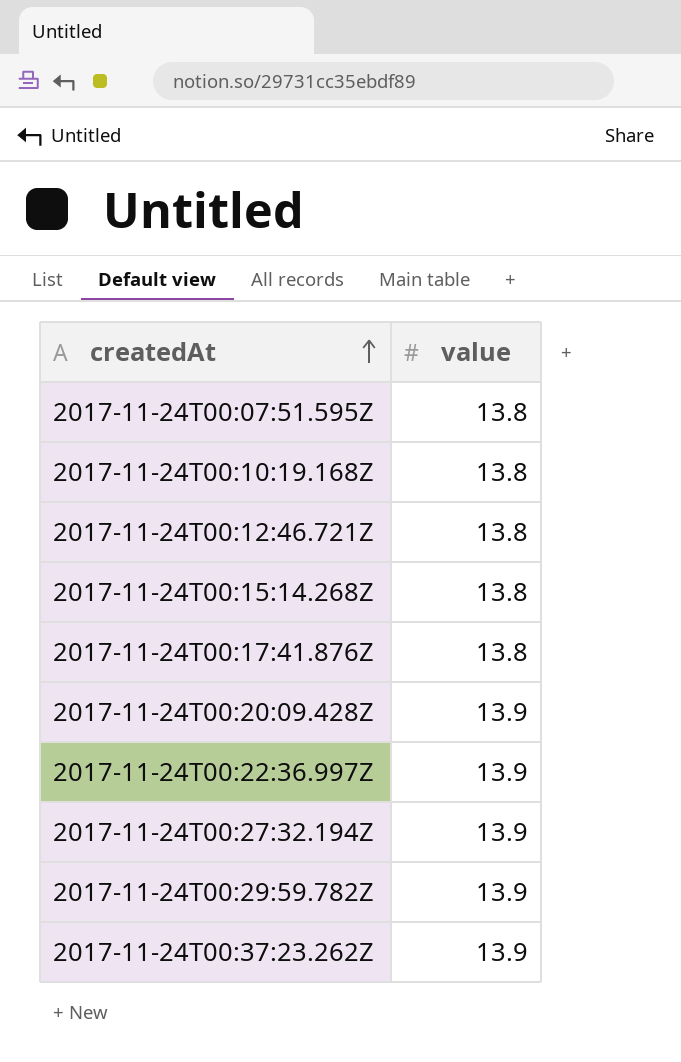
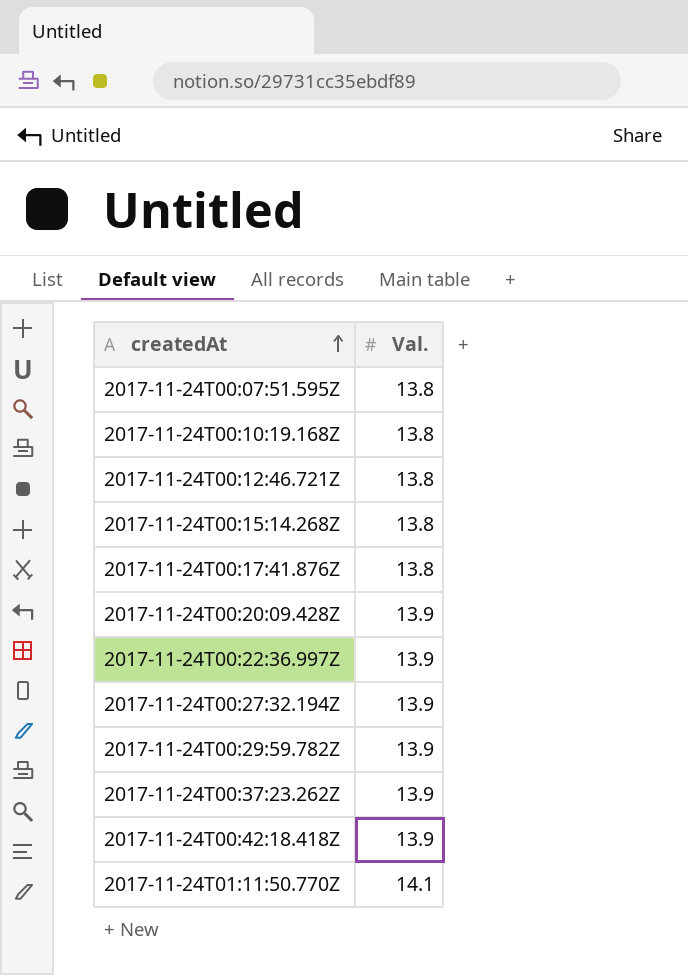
column name: value -> Val.
row 2017-11-24T00:42:18.418Z: none -> 13.9
row 2017-11-24T01:11:50.770Z: none -> 14.1

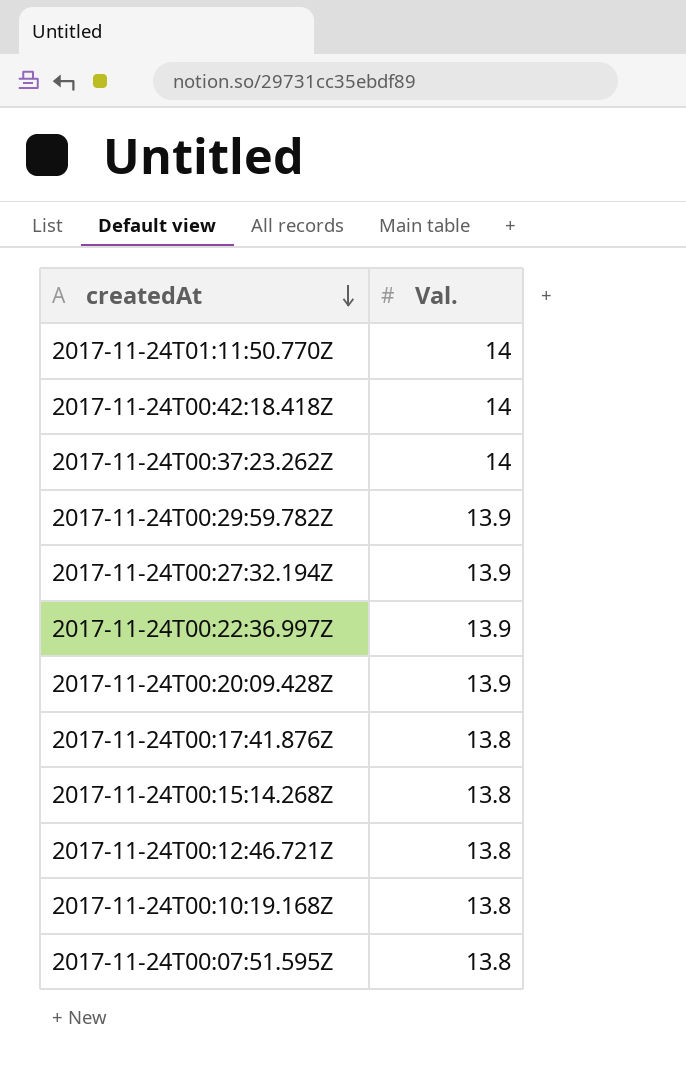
row order: createdAt ascending -> createdAt descending
2017-11-24T01:11:50.770Z | Val.: 14.1 -> 14
2017-11-24T00:42:18.418Z | Val.: 13.9 -> 14
2017-11-24T00:37:23.262Z | Val.: 13.9 -> 14

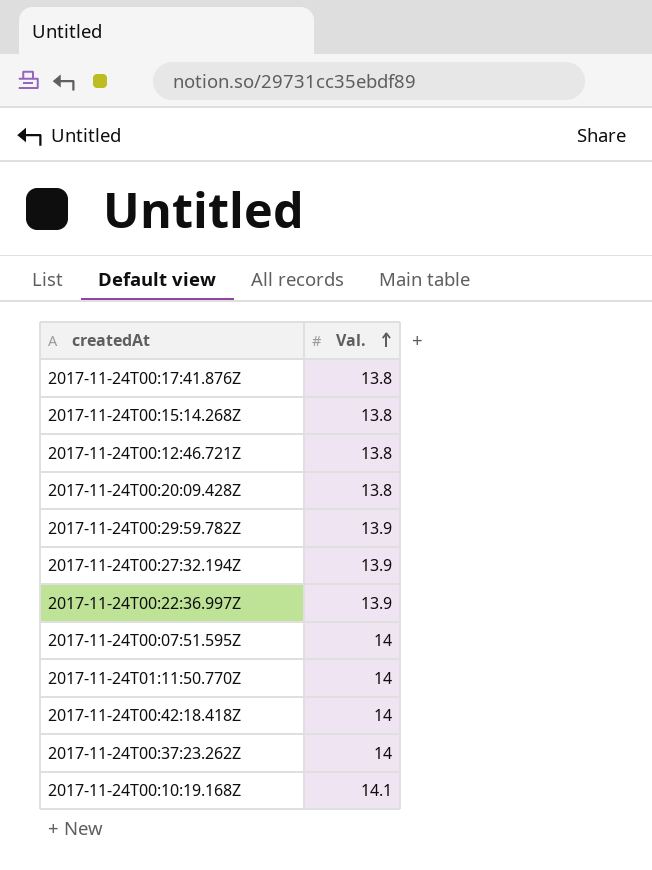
row order: createdAt descending -> Val. ascending
2017-11-24T00:20:09.428Z | Val.: 13.9 -> 13.8
2017-11-24T00:07:51.595Z | Val.: 13.8 -> 14
2017-11-24T00:10:19.168Z | Val.: 13.8 -> 14.1

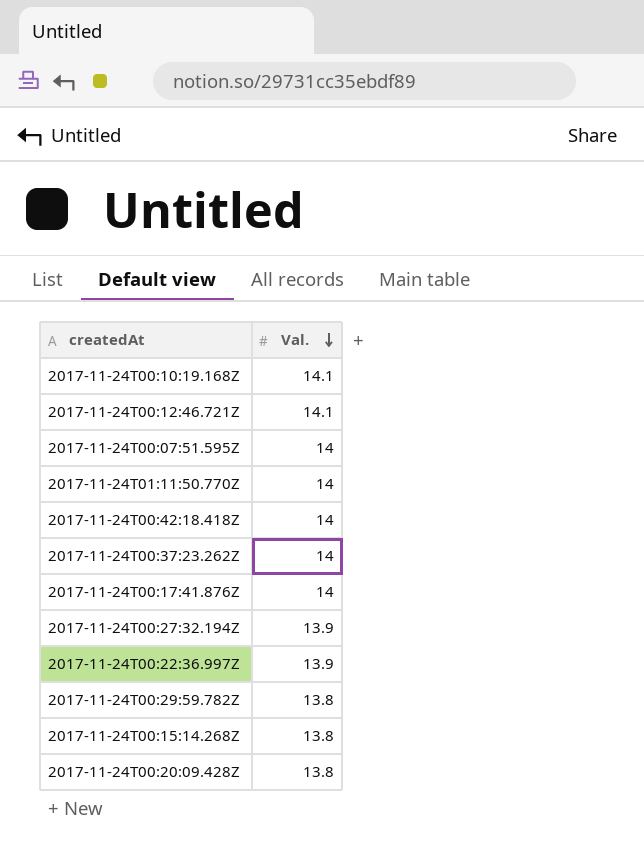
row order: Val. ascending -> Val. descending
2017-11-24T00:12:46.721Z | Val.: 13.8 -> 14.1
2017-11-24T00:17:41.876Z | Val.: 13.8 -> 14
2017-11-24T00:29:59.782Z | Val.: 13.9 -> 13.8

